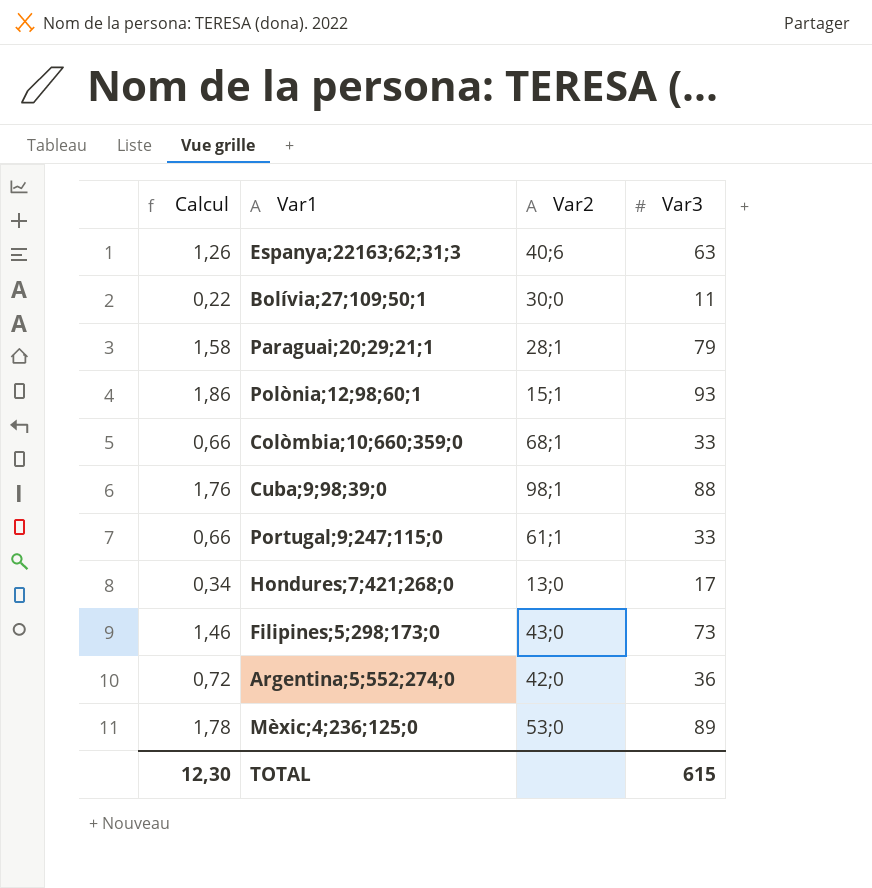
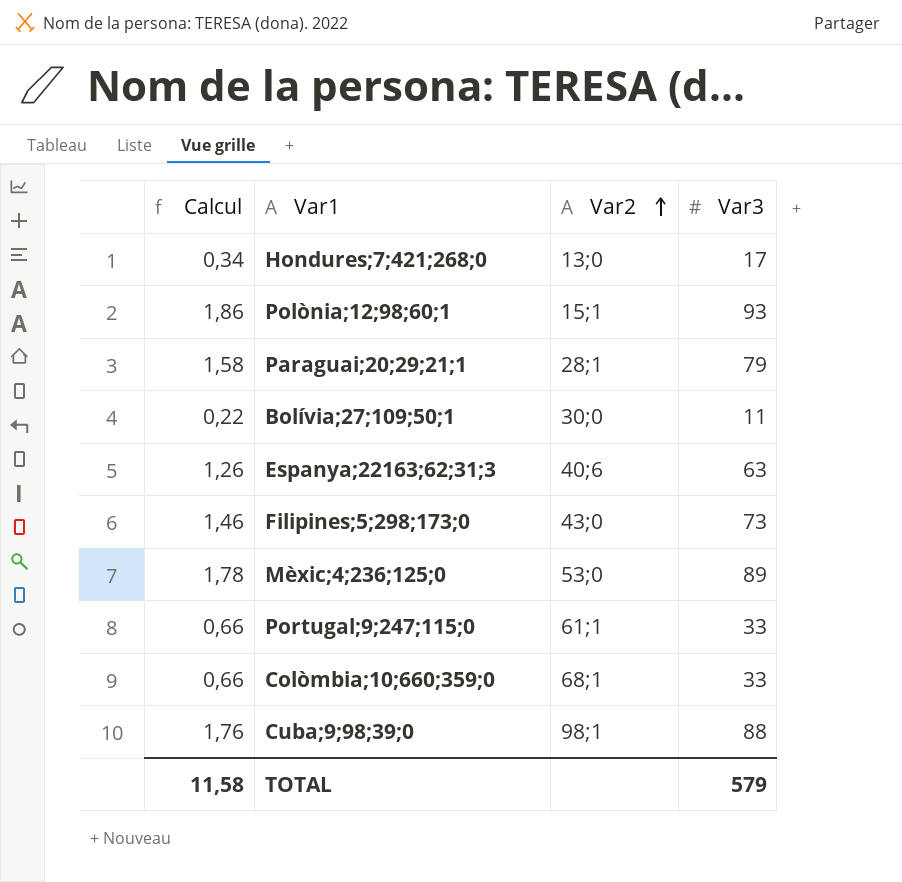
row order: none -> Var2 ascending
row Argentina;5;552;274;0: 0,72 | 42;0 | 36 -> none
TOTAL | Calcul: 12,30 -> 11,58
TOTAL | Var3: 615 -> 579

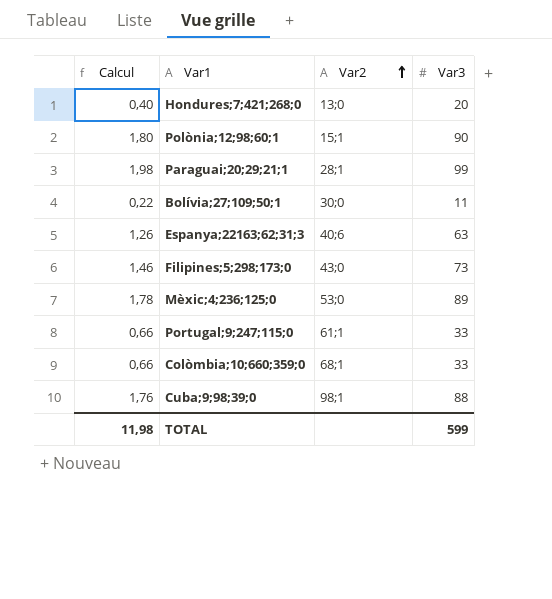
Hondures;7;421;268;0 | Calcul: 0,34 -> 0,40
Hondures;7;421;268;0 | Var3: 17 -> 20
Polònia;12;98;60;1 | Calcul: 1,86 -> 1,80
Polònia;12;98;60;1 | Var3: 93 -> 90
Paraguai;20;29;21;1 | Calcul: 1,58 -> 1,98
Paraguai;20;29;21;1 | Var3: 79 -> 99
TOTAL | Calcul: 11,58 -> 11,98
TOTAL | Var3: 579 -> 599

